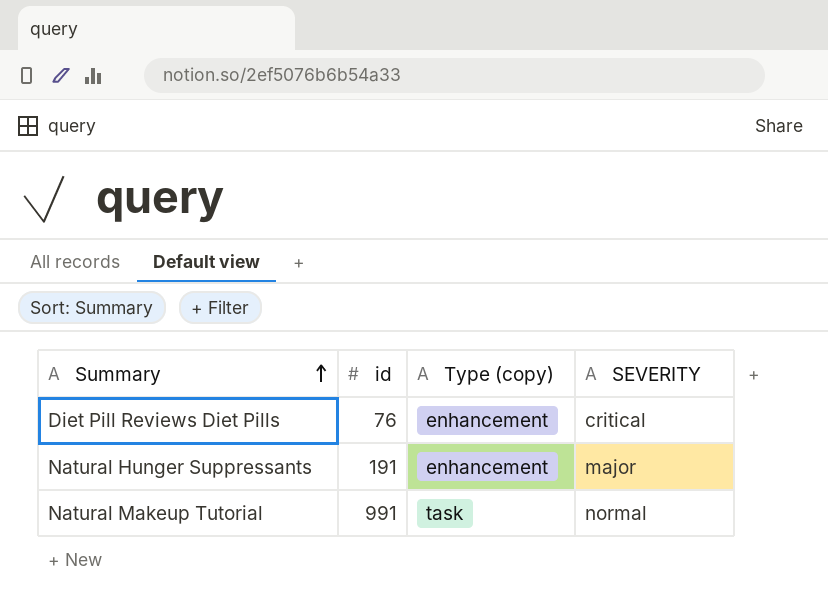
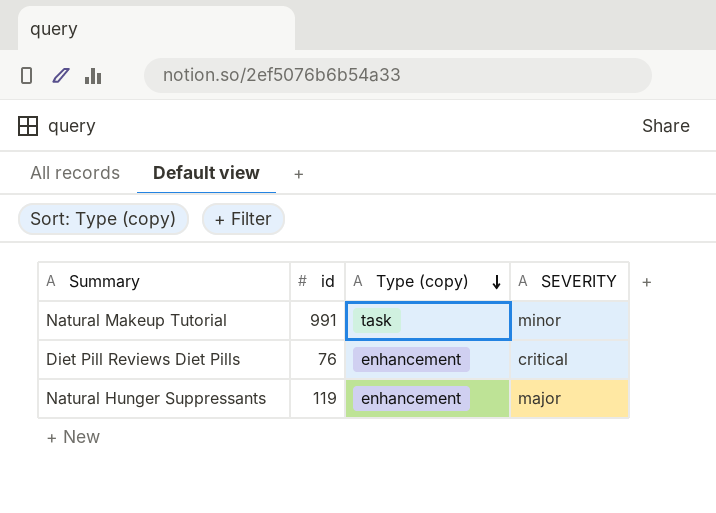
row order: Summary ascending -> Type (copy) descending
Natural Makeup Tutorial | SEVERITY: normal -> minor
Natural Hunger Suppressants | id: 191 -> 119

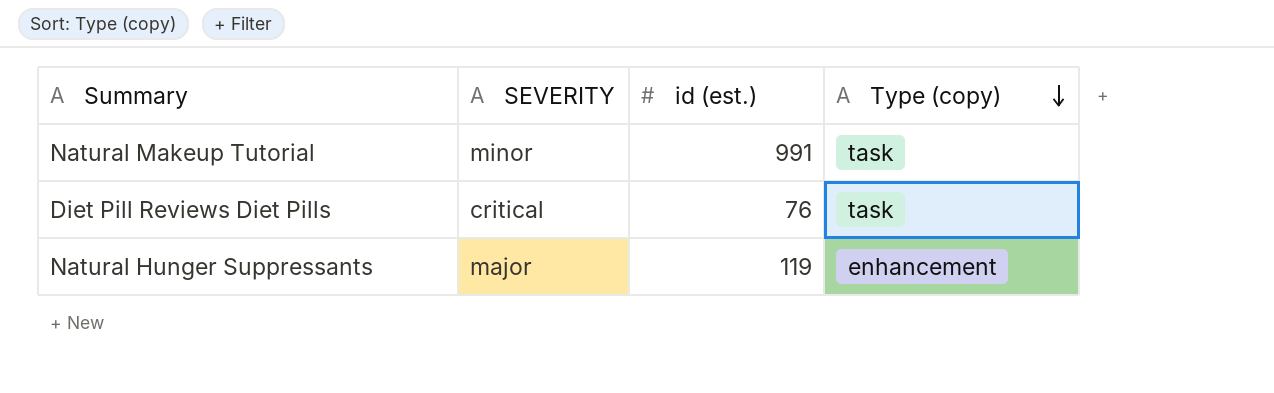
column SEVERITY | position: 4 -> 2
column name: id -> id (est.)
Diet Pill Reviews Diet Pills | Type (copy): enhancement -> task

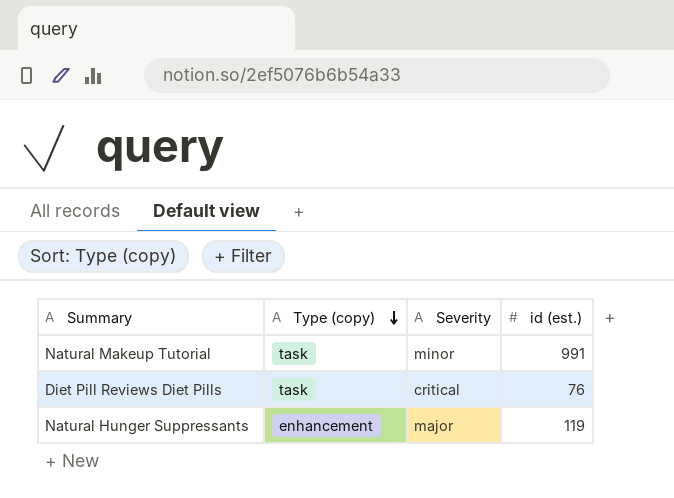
column Type (copy) | position: 4 -> 2
column name: SEVERITY -> Severity

